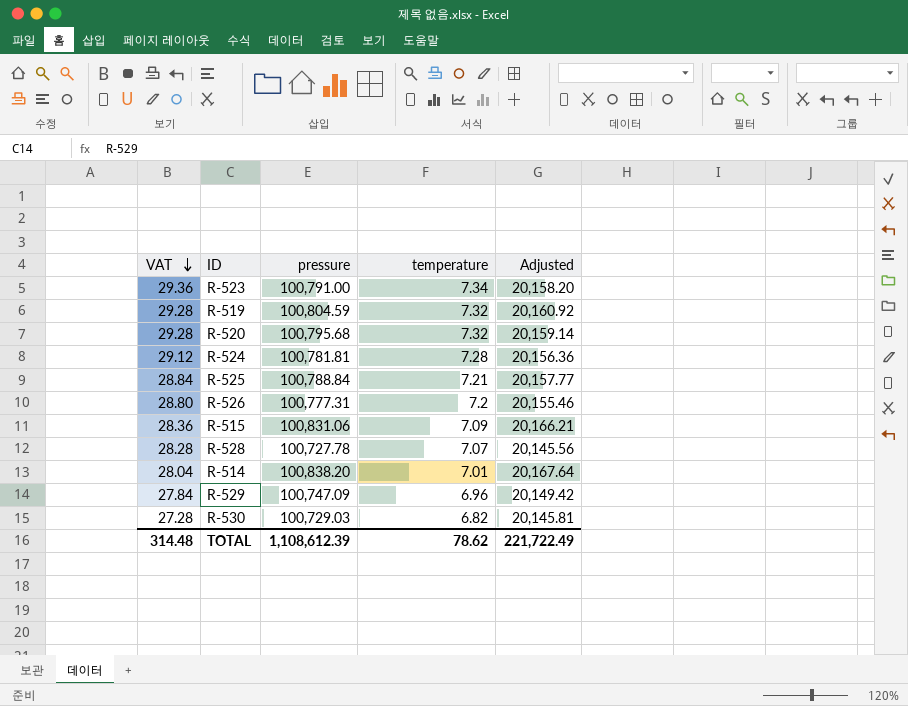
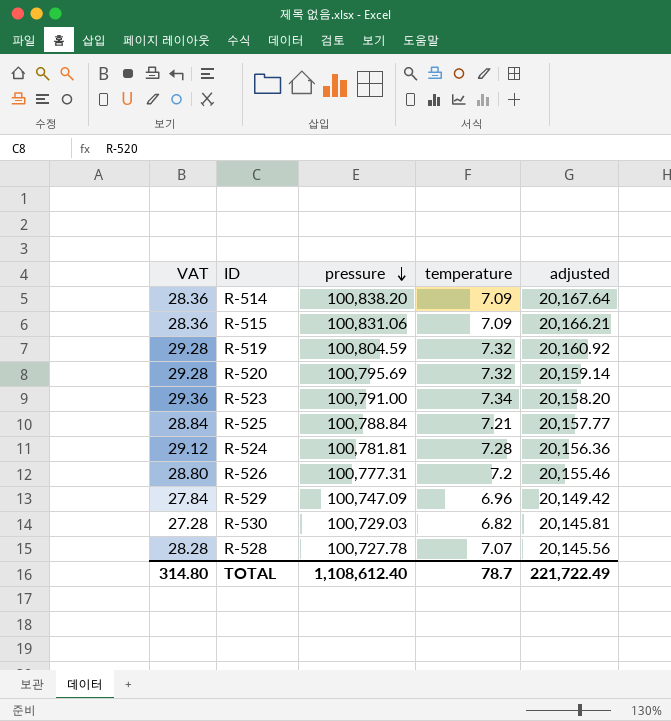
row order: VAT descending -> pressure descending
column name: Adjusted -> adjusted
R-514 | VAT: 28.04 -> 28.36
R-514 | temperature: 7.01 -> 7.09
R-520 | pressure: 100,795.68 -> 100,795.69
TOTAL | VAT: 314.48 -> 314.80
TOTAL | pressure: 1,108,612.39 -> 1,108,612.40
TOTAL | temperature: 78.62 -> 78.7

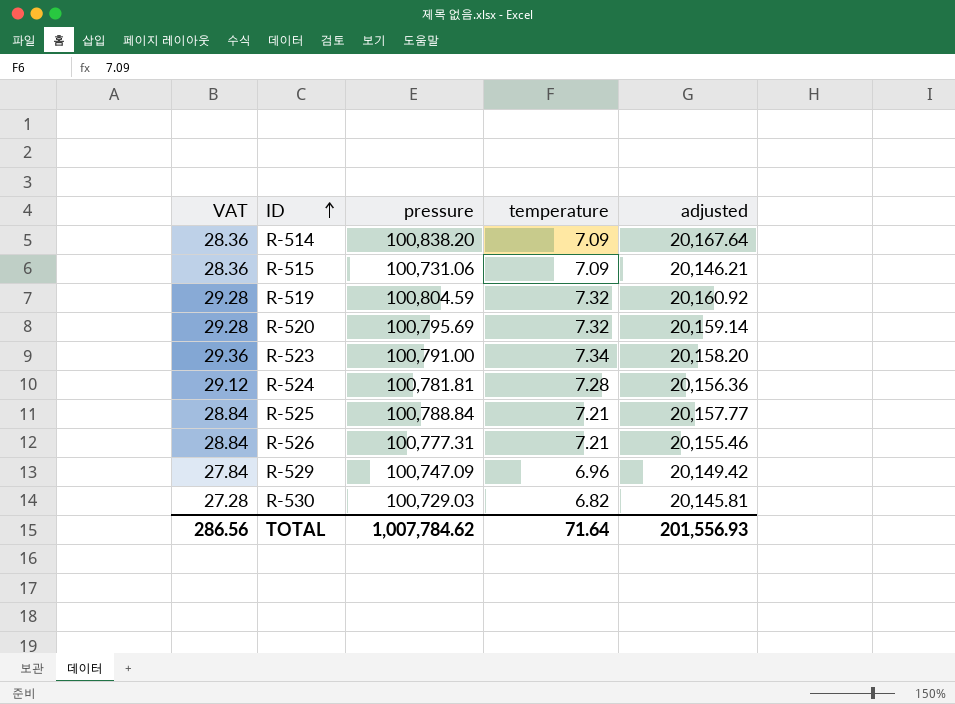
row order: pressure descending -> ID ascending
row R-528: 28.28 | 100,727.78 | 7.07 | 20,145.56 -> none
R-515 | pressure: 100,831.06 -> 100,731.06
R-515 | adjusted: 20,166.21 -> 20,146.21
R-526 | VAT: 28.80 -> 28.84
R-526 | temperature: 7.2 -> 7.21
TOTAL | VAT: 314.80 -> 286.56
TOTAL | pressure: 1,108,612.40 -> 1,007,784.62
TOTAL | temperature: 78.7 -> 71.64
TOTAL | adjusted: 221,722.49 -> 201,556.93

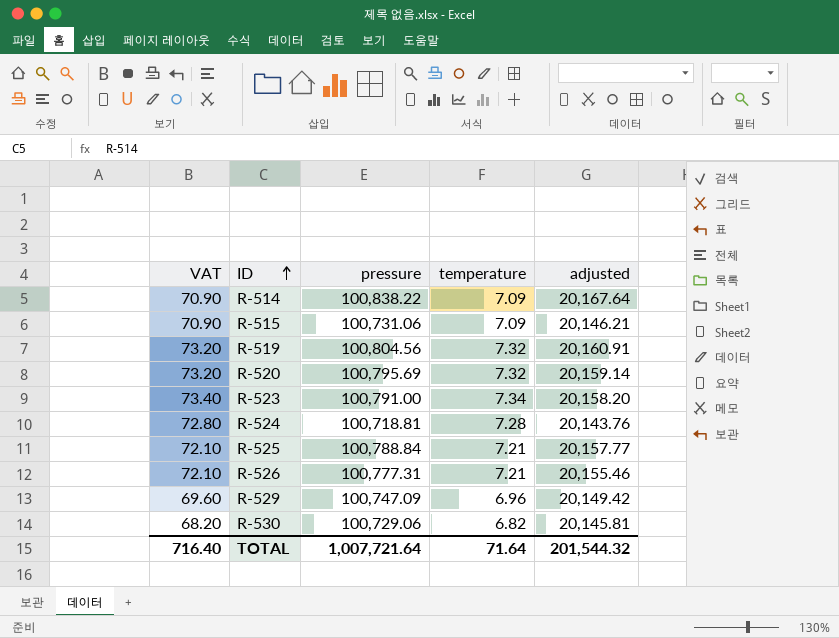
column VAT | formula: [temperature] * 4 -> [temperature] * 10
R-514 | pressure: 100,838.20 -> 100,838.22
R-519 | pressure: 100,804.59 -> 100,804.56
R-519 | adjusted: 20,160.92 -> 20,160.91
R-524 | pressure: 100,781.81 -> 100,718.81
R-524 | adjusted: 20,156.36 -> 20,143.76
R-530 | pressure: 100,729.03 -> 100,729.06
TOTAL | VAT: 286.56 -> 716.40
TOTAL | pressure: 1,007,784.62 -> 1,007,721.64
TOTAL | adjusted: 201,556.93 -> 201,544.32

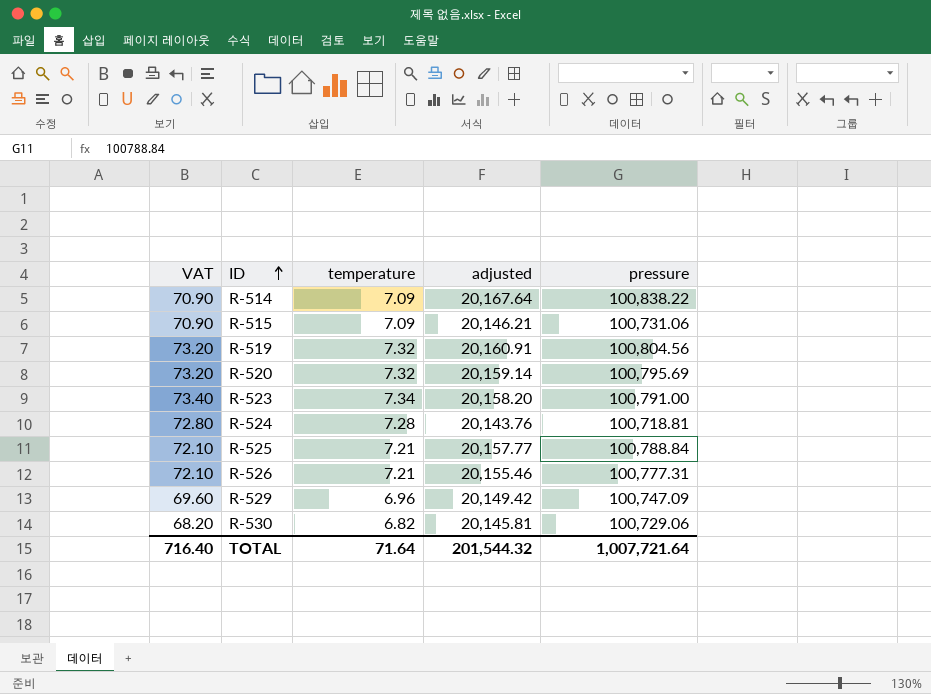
column pressure | position: 3 -> 5

